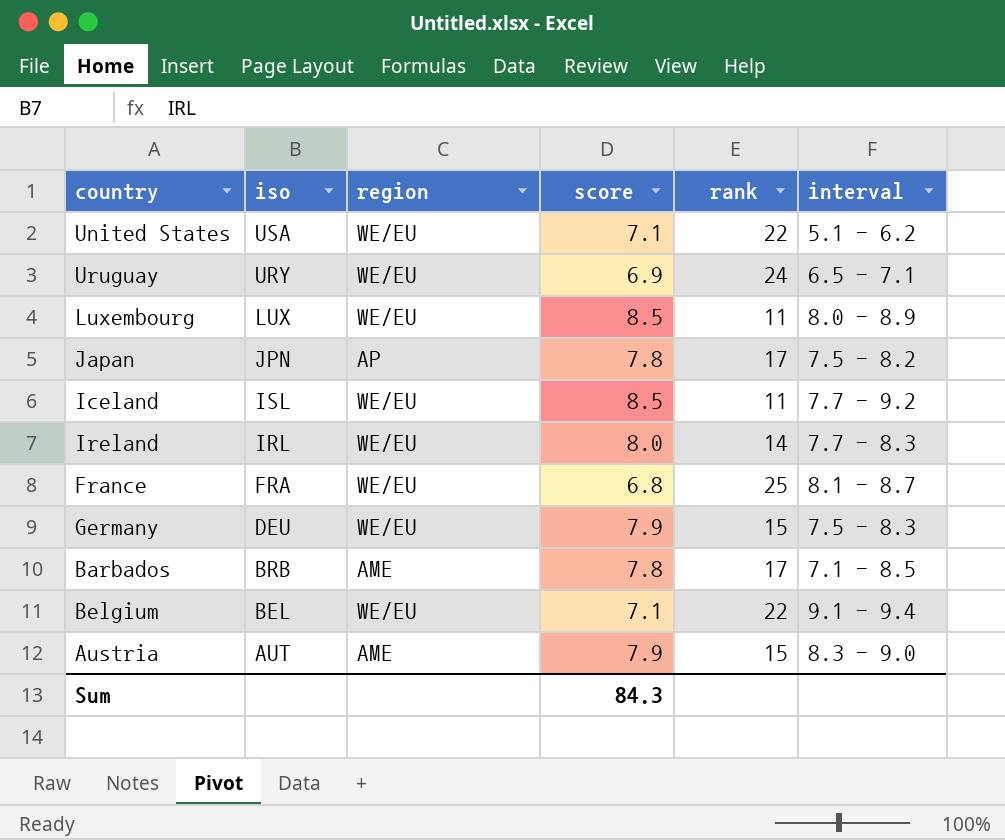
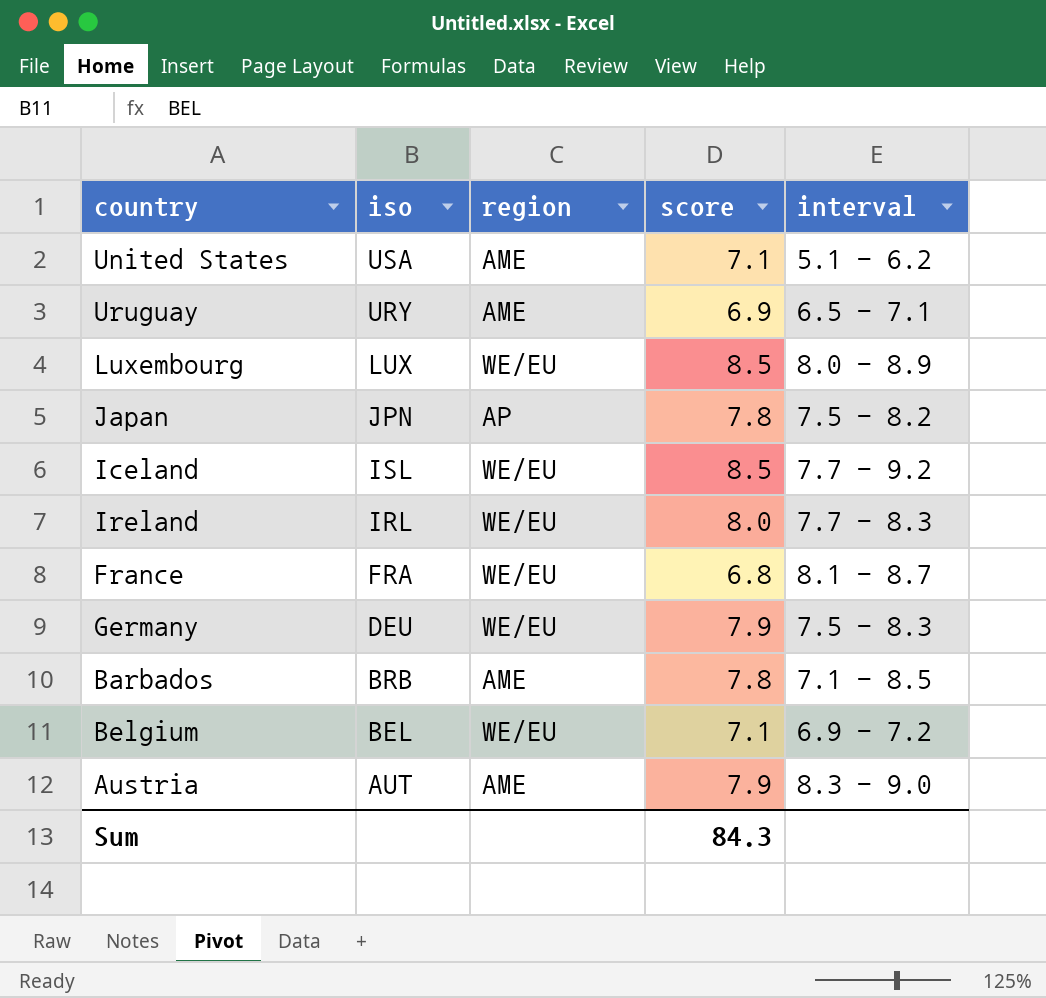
column rank | position: 5 -> none
United States | region: WE/EU -> AME
Uruguay | region: WE/EU -> AME
Belgium | interval: 9.1 - 9.4 -> 6.9 - 7.2

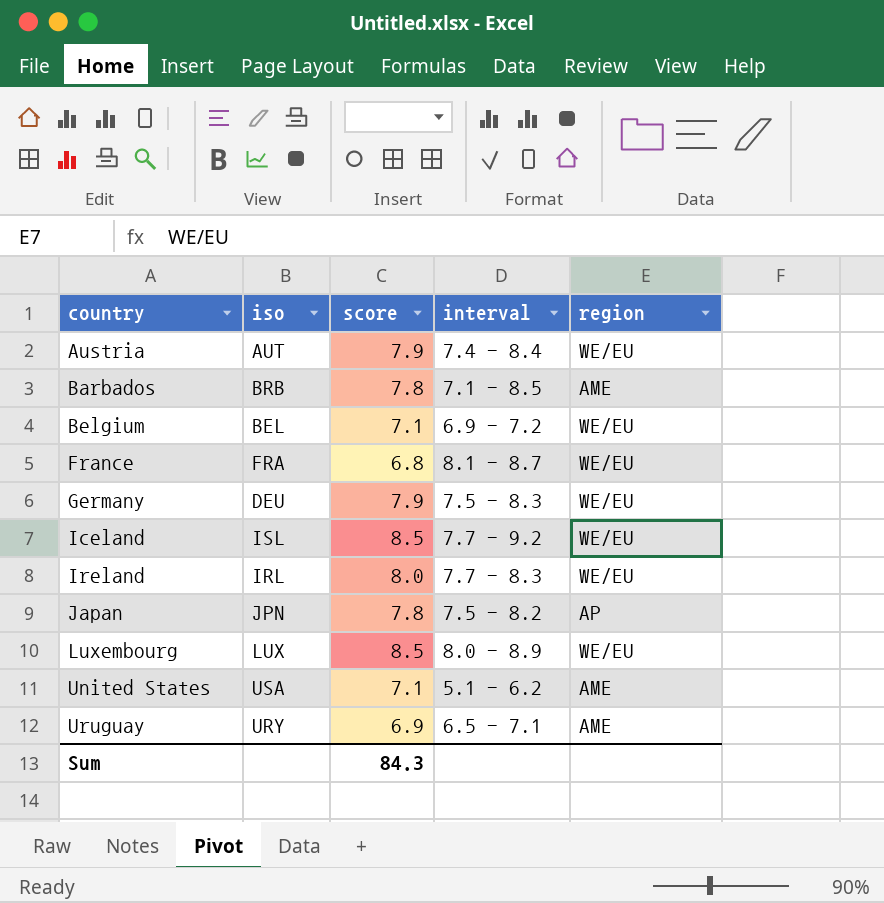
row order: iso descending -> country ascending
column region | position: 3 -> 5
Austria | interval: 8.3 - 9.0 -> 7.4 - 8.4
Austria | region: AME -> WE/EU

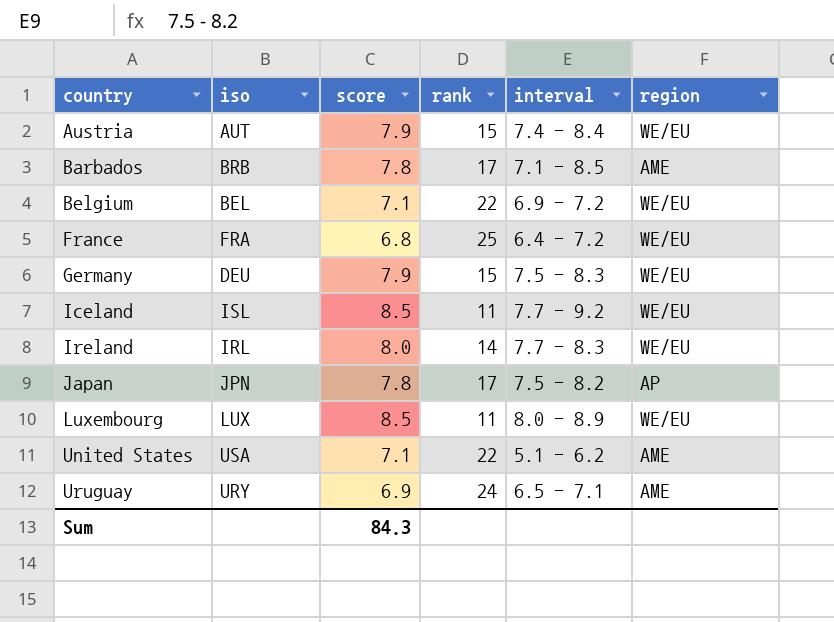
column rank | position: none -> 4
France | interval: 8.1 - 8.7 -> 6.4 - 7.2

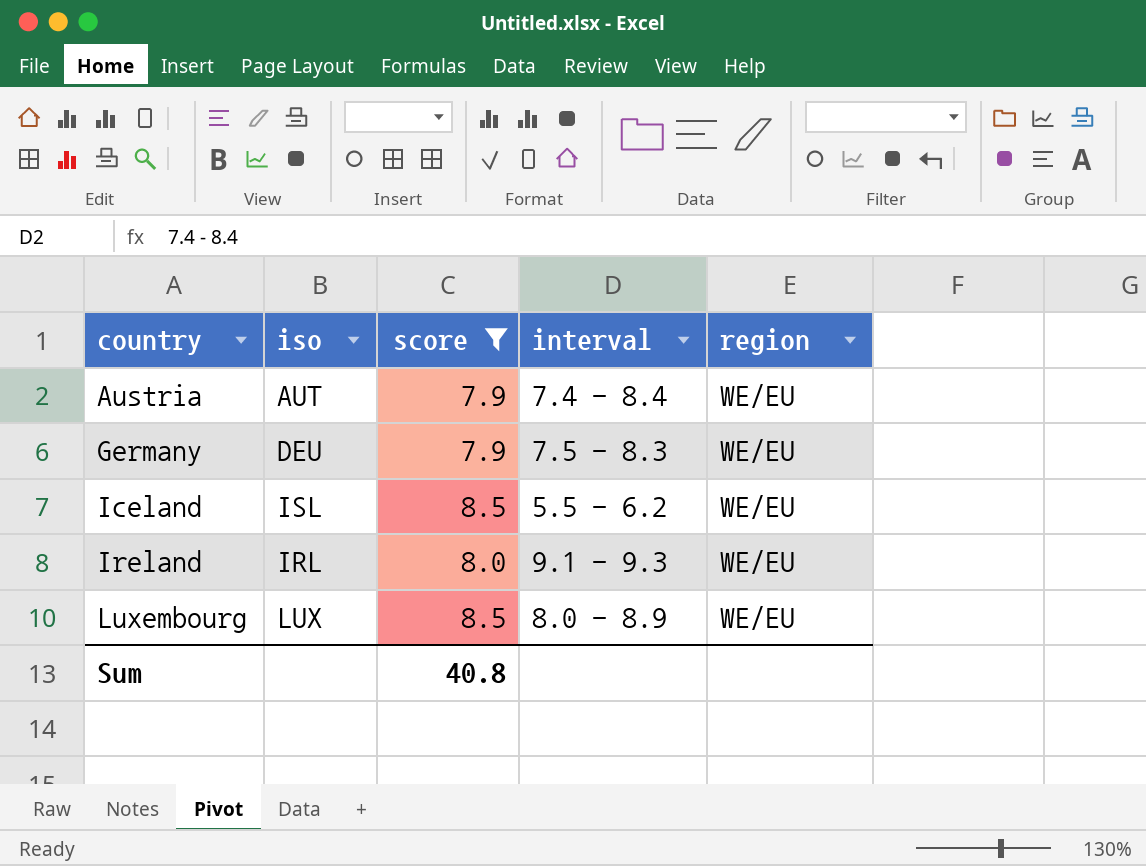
filter: none -> score >= 7.9
column rank | position: 4 -> none
Iceland | interval: 7.7 - 9.2 -> 5.5 - 6.2
Ireland | interval: 7.7 - 8.3 -> 9.1 - 9.3
Sum | score: 84.3 -> 40.8

